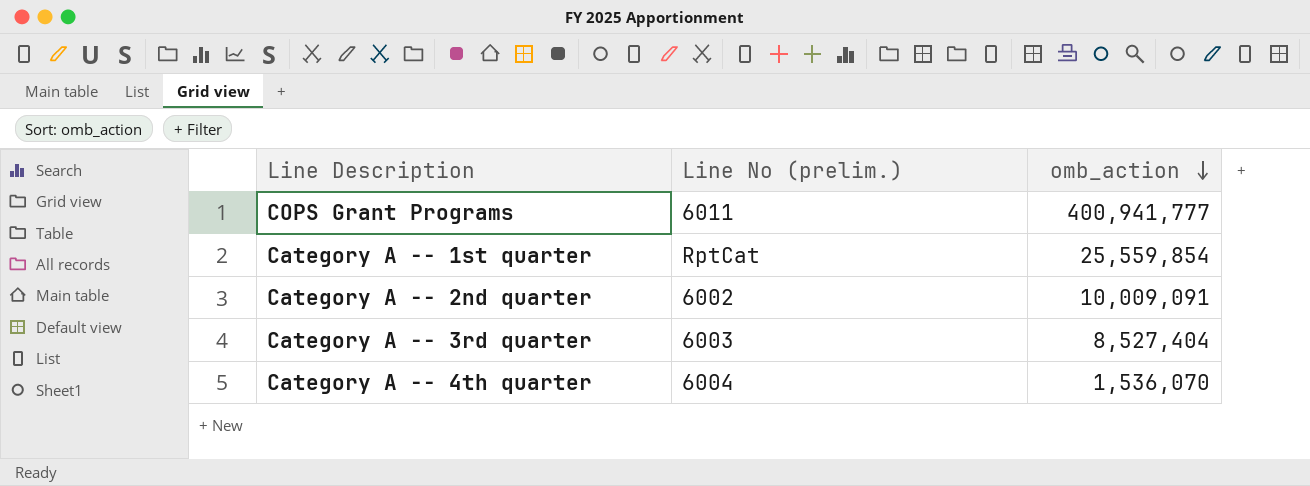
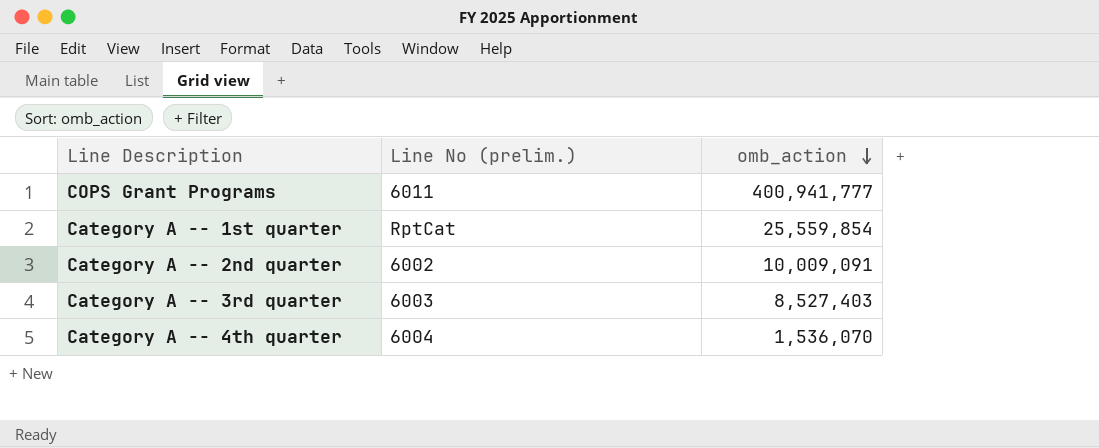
Category A -- 3rd quarter | omb_action: 8,527,404 -> 8,527,403

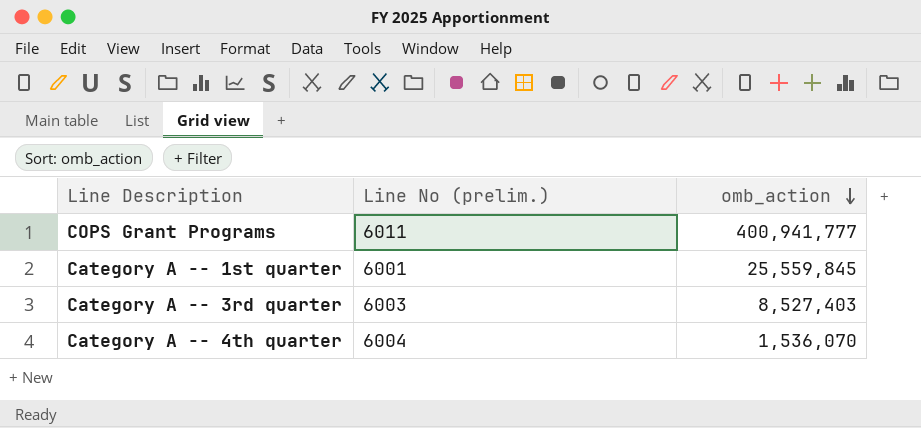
row Category A -- 2nd quarter: 6002 | 10,009,091 -> none
Category A -- 1st quarter | Line No (prelim.): RptCat -> 6001
Category A -- 1st quarter | omb_action: 25,559,854 -> 25,559,845

